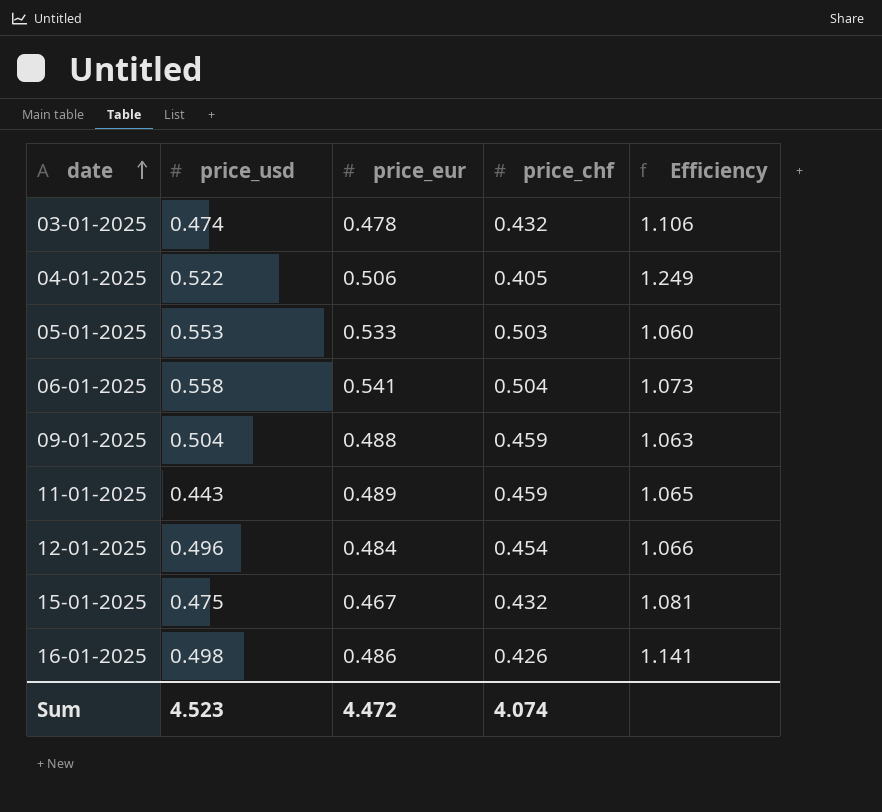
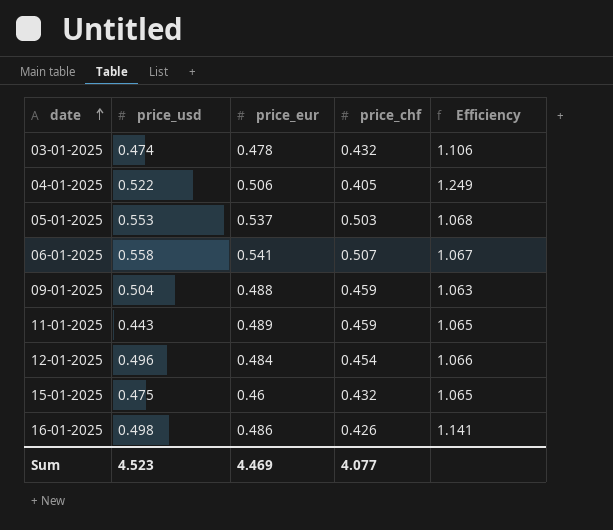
05-01-2025 | price_eur: 0.533 -> 0.537
05-01-2025 | Efficiency: 1.060 -> 1.068
06-01-2025 | price_chf: 0.504 -> 0.507
06-01-2025 | Efficiency: 1.073 -> 1.067
15-01-2025 | price_eur: 0.467 -> 0.46
15-01-2025 | Efficiency: 1.081 -> 1.065
Sum | price_eur: 4.472 -> 4.469
Sum | price_chf: 4.074 -> 4.077

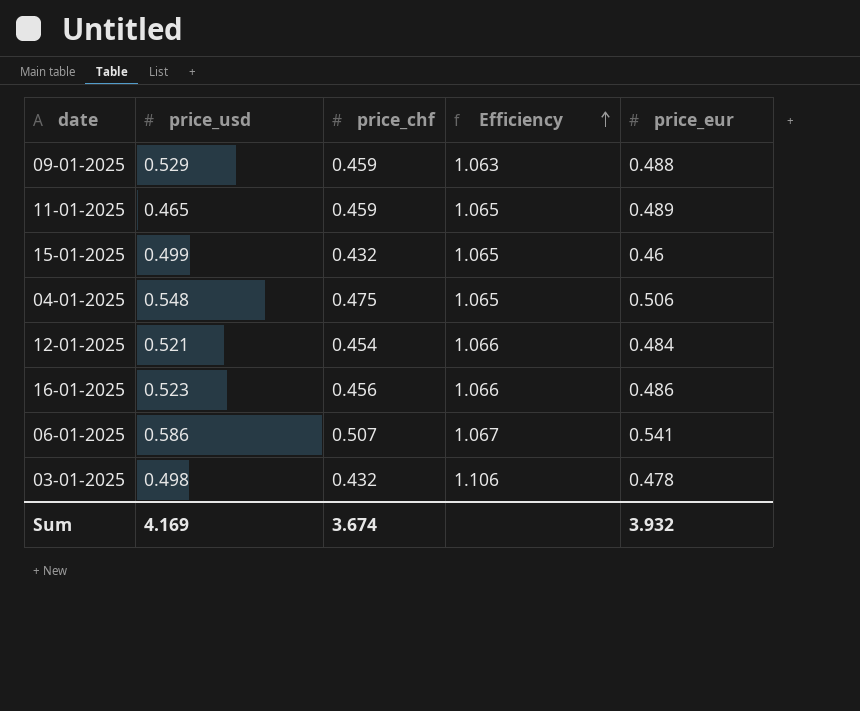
row order: date ascending -> Efficiency ascending
column price_eur | position: 3 -> 5
row 05-01-2025: 0.553 | 0.537 | 0.503 | 1.068 -> none
09-01-2025 | price_usd: 0.504 -> 0.529
11-01-2025 | price_usd: 0.443 -> 0.465
15-01-2025 | price_usd: 0.475 -> 0.499
04-01-2025 | price_usd: 0.522 -> 0.548
04-01-2025 | price_chf: 0.405 -> 0.475
04-01-2025 | Efficiency: 1.249 -> 1.065
12-01-2025 | price_usd: 0.496 -> 0.521
16-01-2025 | price_usd: 0.498 -> 0.523
16-01-2025 | price_chf: 0.426 -> 0.456
16-01-2025 | Efficiency: 1.141 -> 1.066
06-01-2025 | price_usd: 0.558 -> 0.586
03-01-2025 | price_usd: 0.474 -> 0.498
Sum | price_usd: 4.523 -> 4.169
Sum | price_chf: 4.077 -> 3.674
Sum | price_eur: 4.469 -> 3.932

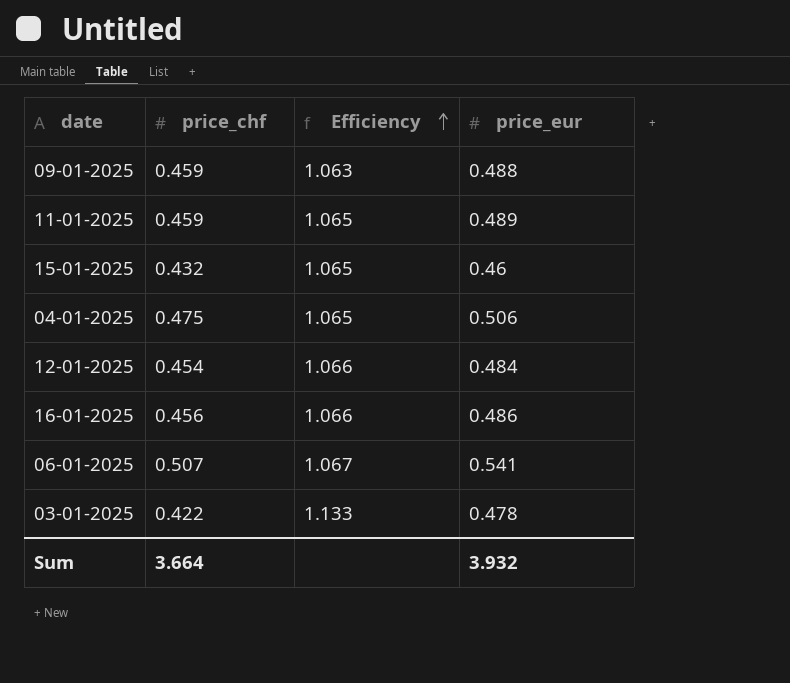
column price_usd | position: 2 -> none
03-01-2025 | price_chf: 0.432 -> 0.422
03-01-2025 | Efficiency: 1.106 -> 1.133
Sum | price_chf: 3.674 -> 3.664

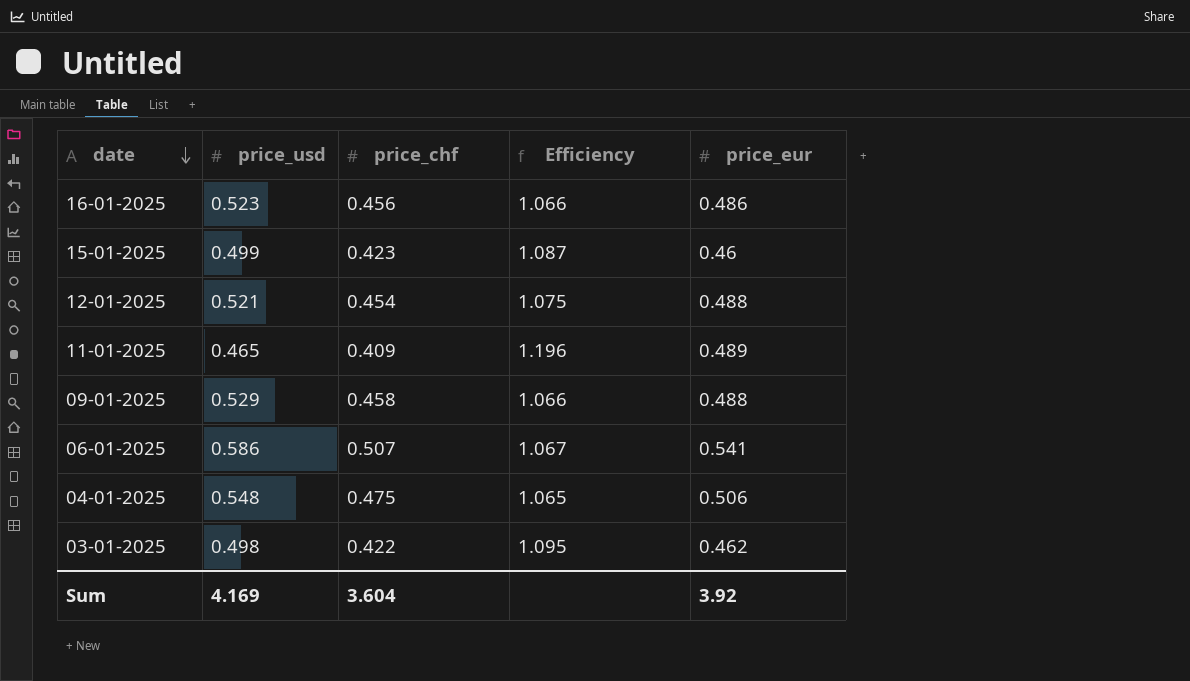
row order: Efficiency ascending -> date descending
column price_usd | position: none -> 2
15-01-2025 | price_chf: 0.432 -> 0.423
15-01-2025 | Efficiency: 1.065 -> 1.087
12-01-2025 | Efficiency: 1.066 -> 1.075
12-01-2025 | price_eur: 0.484 -> 0.488
11-01-2025 | price_chf: 0.459 -> 0.409
11-01-2025 | Efficiency: 1.065 -> 1.196
09-01-2025 | price_chf: 0.459 -> 0.458
09-01-2025 | Efficiency: 1.063 -> 1.066
03-01-2025 | Efficiency: 1.133 -> 1.095
03-01-2025 | price_eur: 0.478 -> 0.462
Sum | price_chf: 3.664 -> 3.604
Sum | price_eur: 3.932 -> 3.92

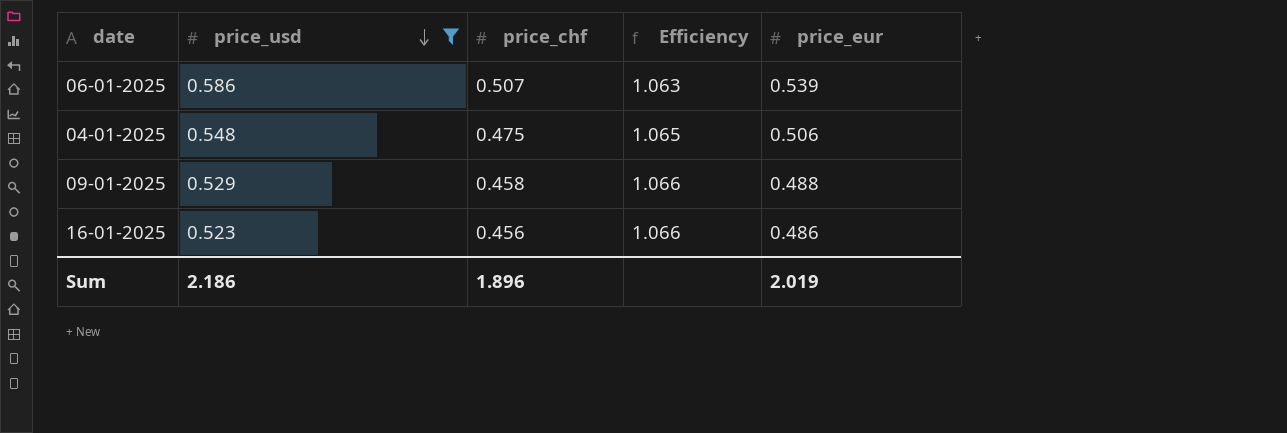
filter: none -> price_usd >= 0.523
row order: date descending -> price_usd descending
06-01-2025 | Efficiency: 1.067 -> 1.063
06-01-2025 | price_eur: 0.541 -> 0.539
Sum | price_usd: 4.169 -> 2.186
Sum | price_chf: 3.604 -> 1.896
Sum | price_eur: 3.92 -> 2.019

